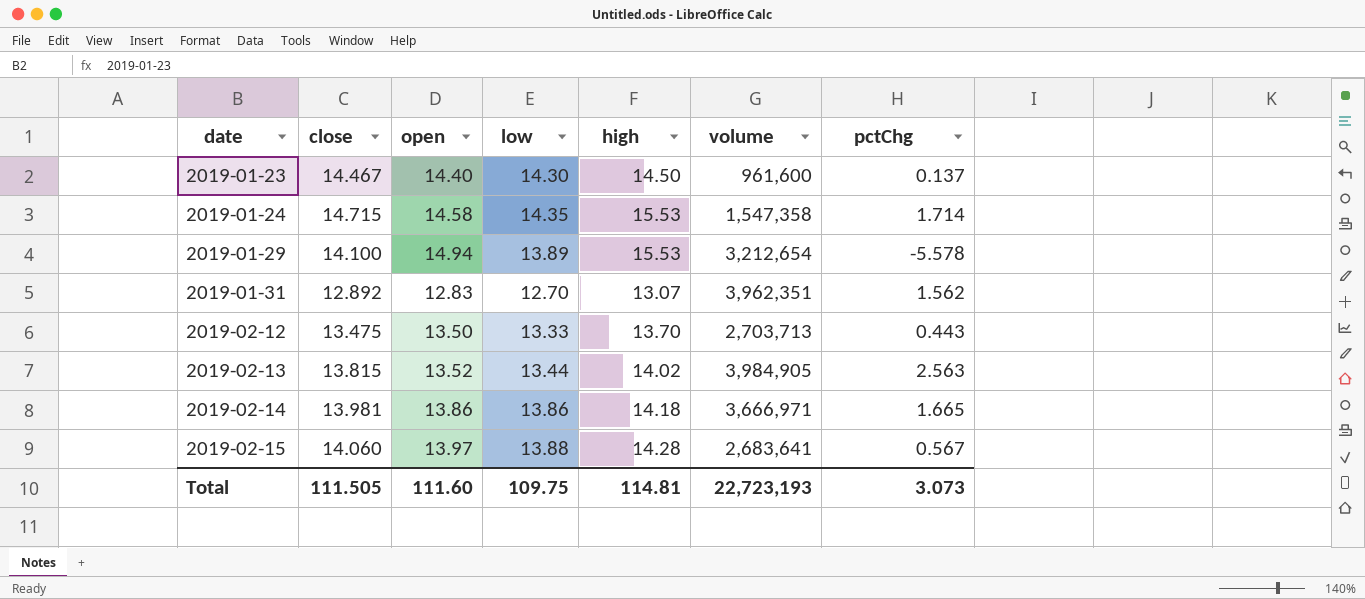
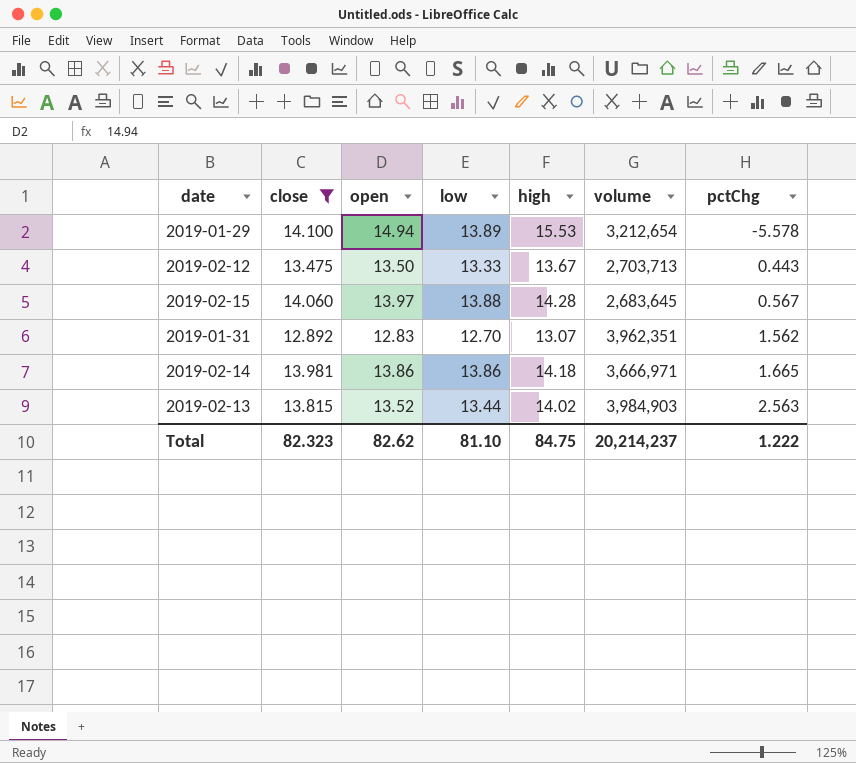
filter: none -> close <= 14.100
row order: date ascending -> pctChg ascending
2019-02-12 | high: 13.70 -> 13.67
2019-02-15 | volume: 2,683,641 -> 2,683,645
2019-02-13 | volume: 3,984,905 -> 3,984,903
Total | close: 111.505 -> 82.323
Total | open: 111.60 -> 82.62
Total | low: 109.75 -> 81.10
Total | high: 114.81 -> 84.75
Total | volume: 22,723,193 -> 20,214,237
Total | pctChg: 3.073 -> 1.222

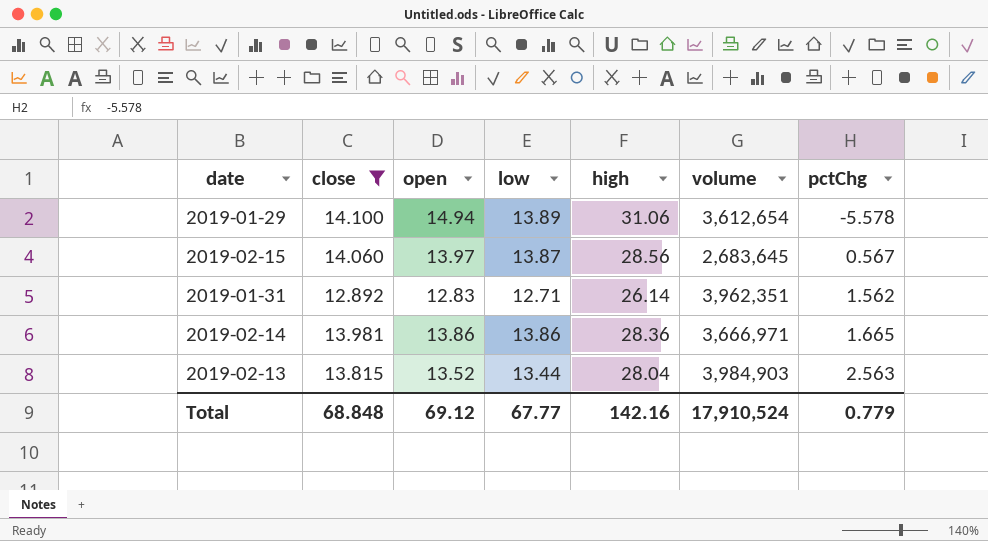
row 2019-02-12: 13.475 | 13.50 | 13.33 | 13.67 | 2,703,713 | 0.443 -> none
2019-01-29 | high: 15.53 -> 31.06
2019-01-29 | volume: 3,212,654 -> 3,612,654
2019-02-15 | low: 13.88 -> 13.87
2019-02-15 | high: 14.28 -> 28.56
2019-01-31 | low: 12.70 -> 12.71
2019-01-31 | high: 13.07 -> 26.14
2019-02-14 | high: 14.18 -> 28.36
2019-02-13 | high: 14.02 -> 28.04
Total | close: 82.323 -> 68.848
Total | open: 82.62 -> 69.12
Total | low: 81.10 -> 67.77
Total | high: 84.75 -> 142.16
Total | volume: 20,214,237 -> 17,910,524
Total | pctChg: 1.222 -> 0.779

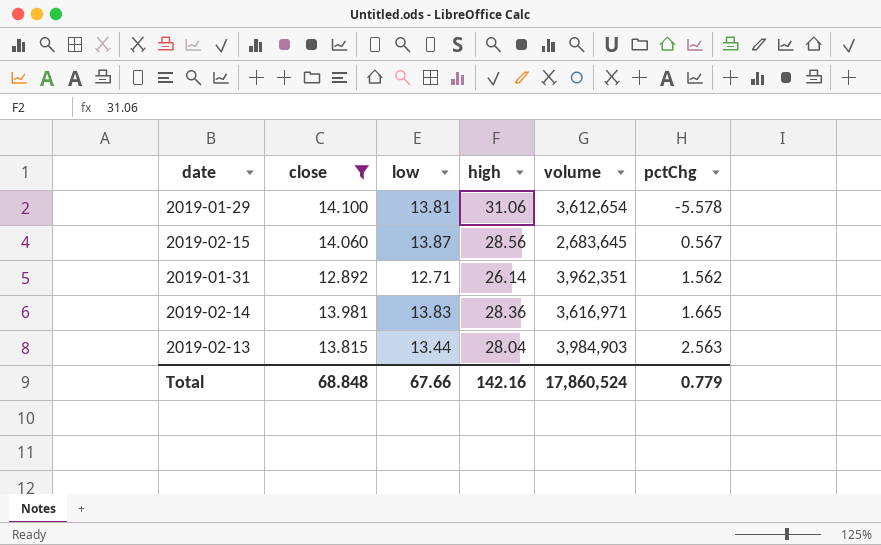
column open | position: 3 -> none
2019-01-29 | low: 13.89 -> 13.81
2019-02-14 | low: 13.86 -> 13.83
2019-02-14 | volume: 3,666,971 -> 3,616,971
Total | low: 67.77 -> 67.66
Total | volume: 17,910,524 -> 17,860,524

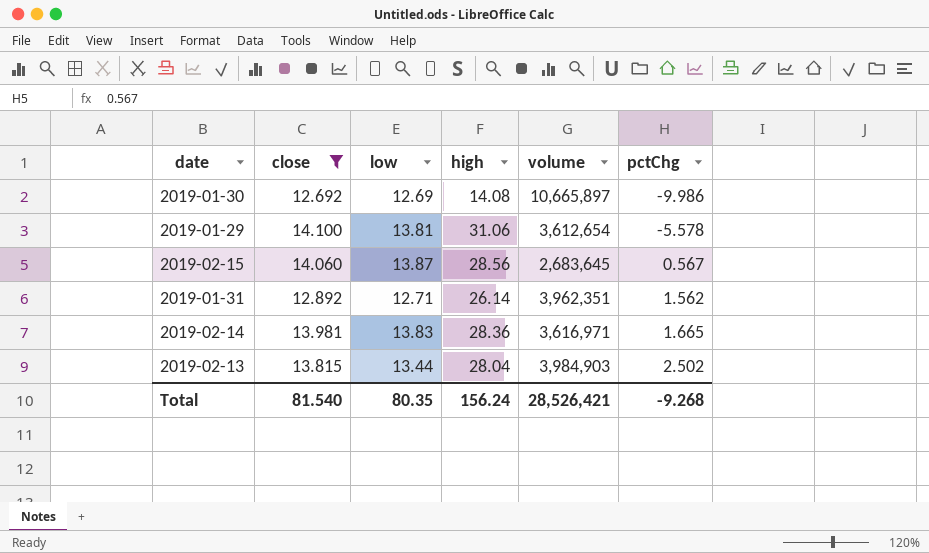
row 2019-01-30: none -> 12.692 | 12.69 | 14.08 | 10,665,897 | -9.986
2019-02-13 | pctChg: 2.563 -> 2.502
Total | close: 68.848 -> 81.540
Total | low: 67.66 -> 80.35
Total | high: 142.16 -> 156.24
Total | volume: 17,860,524 -> 28,526,421
Total | pctChg: 0.779 -> -9.268

